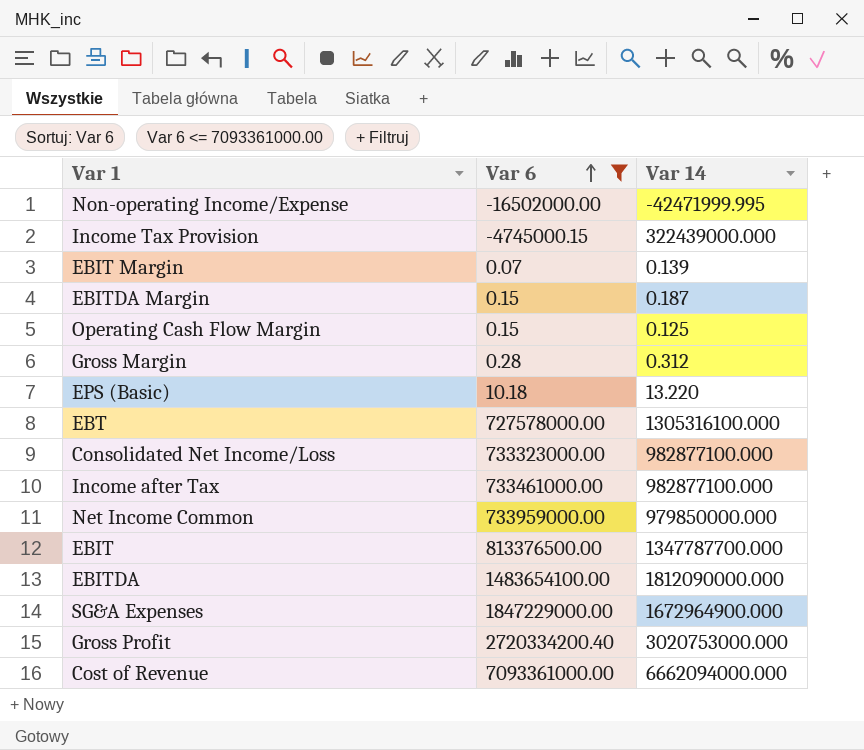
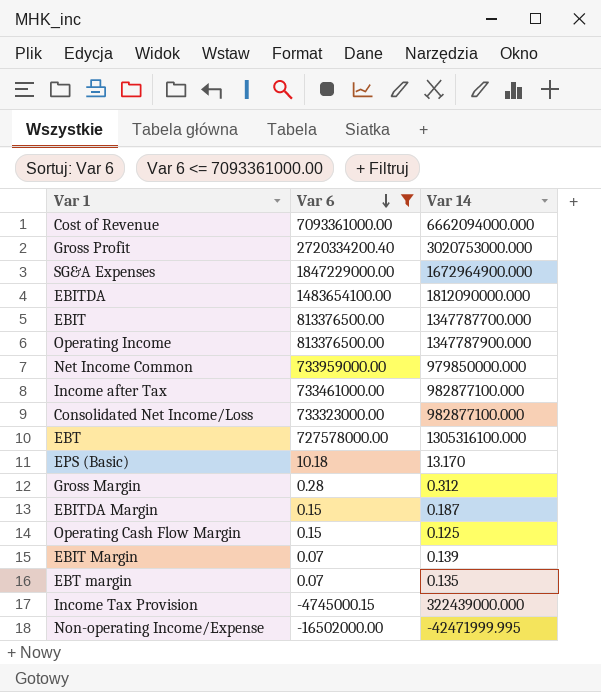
row order: Var 6 ascending -> Var 6 descending
row Operating Income: none -> 813376500.00 | 1347787900.000
EPS (Basic) | Var 14: 13.220 -> 13.170
row EBT margin: none -> 0.07 | 0.135

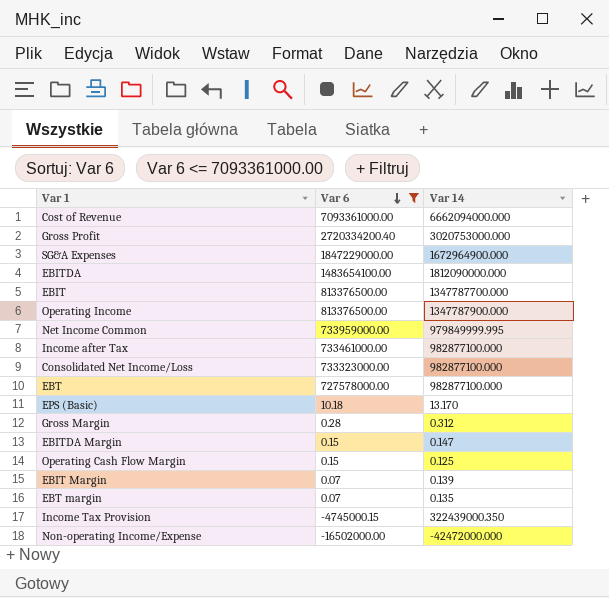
Net Income Common | Var 14: 979850000.000 -> 979849999.995
EBT | Var 14: 1305316100.000 -> 982877100.000
EBITDA Margin | Var 14: 0.187 -> 0.147
Income Tax Provision | Var 14: 322439000.000 -> 322439000.350
Non-operating Income/Expense | Var 14: -42471999.995 -> -42472000.000

